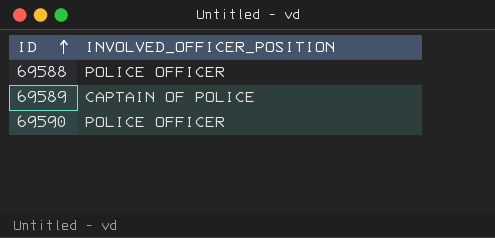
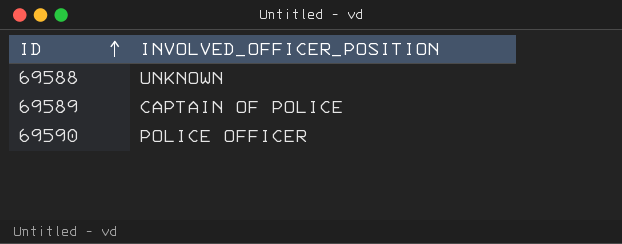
69588 | INVOLVED_OFFICER_POSITION: POLICE OFFICER -> UNKNOWN

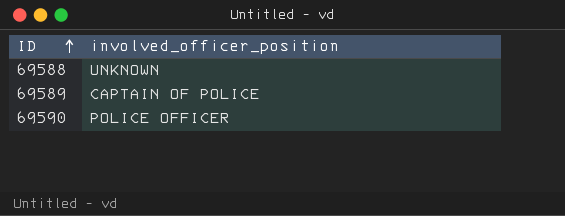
column name: INVOLVED_OFFICER_POSITION -> involved_officer_position

